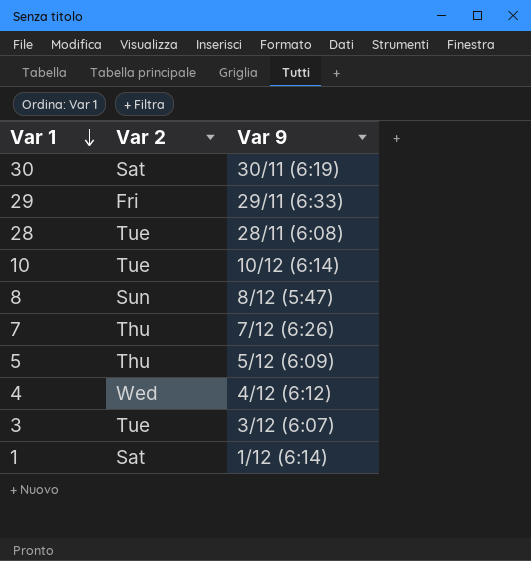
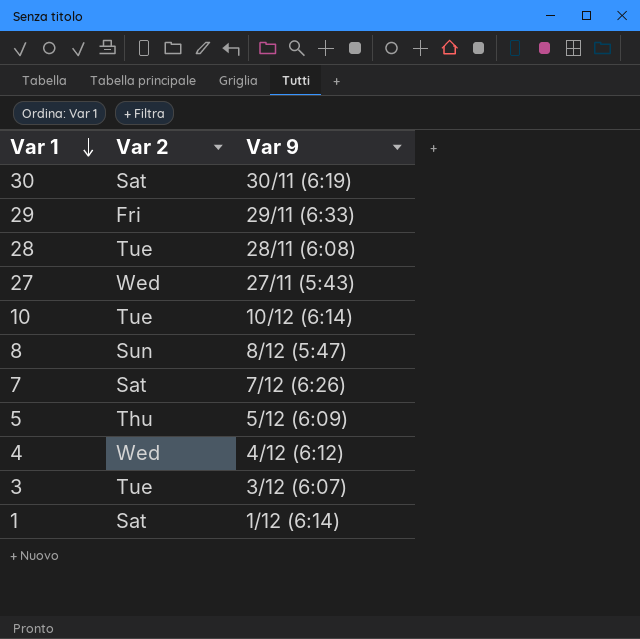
row 27: none -> Wed | 27/11 (5:43)
7 | Var 2: Thu -> Sat

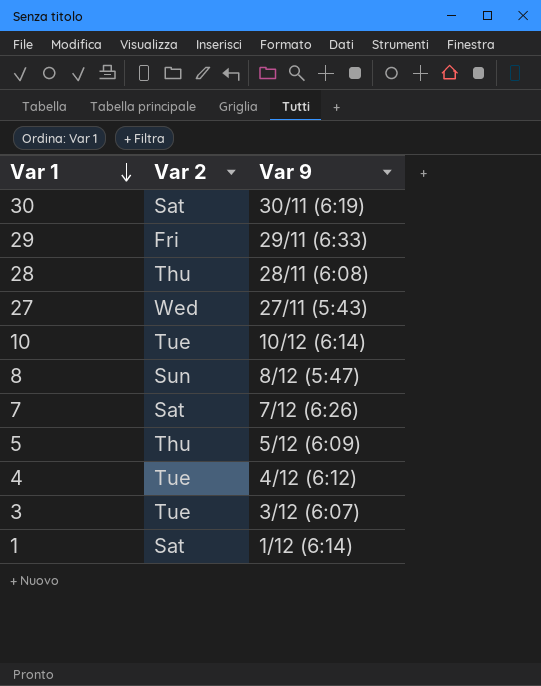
28 | Var 2: Tue -> Thu
4 | Var 2: Wed -> Tue

